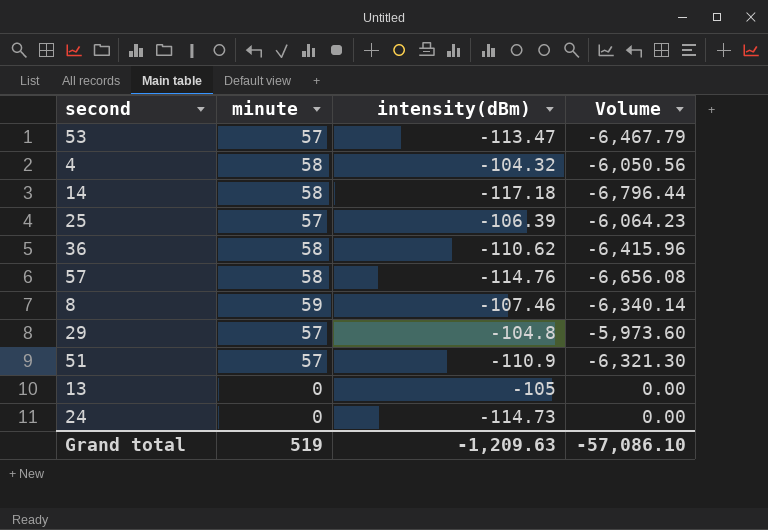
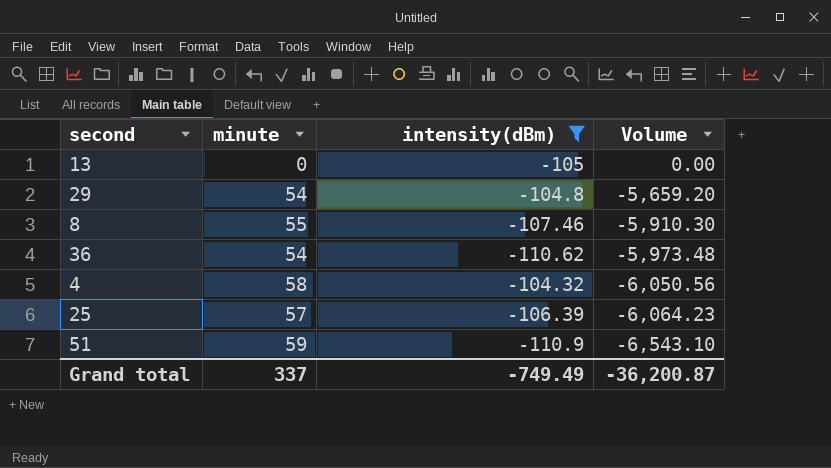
filter: none -> intensity(dBm) >= -110.9
row order: none -> Volume descending
29 | minute: 57 -> 54
29 | Volume: -5,973.60 -> -5,659.20
8 | minute: 59 -> 55
8 | Volume: -6,340.14 -> -5,910.30
36 | minute: 58 -> 54
36 | Volume: -6,415.96 -> -5,973.48
51 | minute: 57 -> 59
51 | Volume: -6,321.30 -> -6,543.10
Grand total | minute: 519 -> 337
Grand total | intensity(dBm): -1,209.63 -> -749.49
Grand total | Volume: -57,086.10 -> -36,200.87

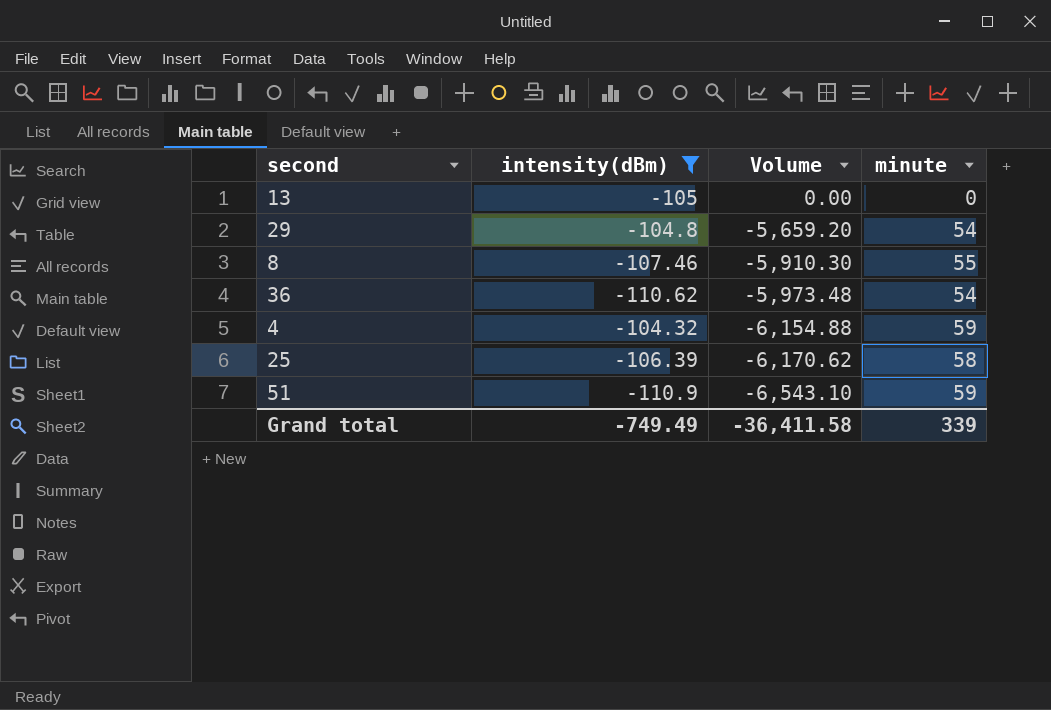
column minute | position: 2 -> 4
4 | Volume: -6,050.56 -> -6,154.88
4 | minute: 58 -> 59
25 | Volume: -6,064.23 -> -6,170.62
25 | minute: 57 -> 58
Grand total | Volume: -36,200.87 -> -36,411.58
Grand total | minute: 337 -> 339

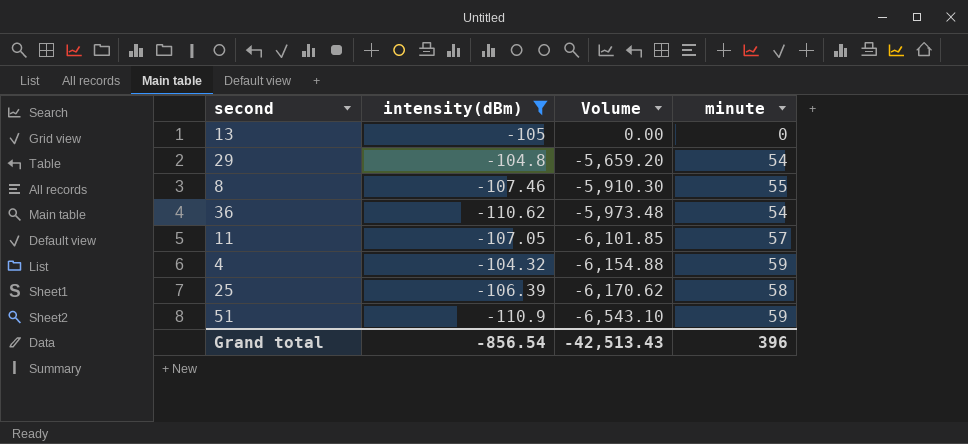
row 11: none -> -107.05 | -6,101.85 | 57
Grand total | intensity(dBm): -749.49 -> -856.54
Grand total | Volume: -36,411.58 -> -42,513.43
Grand total | minute: 339 -> 396

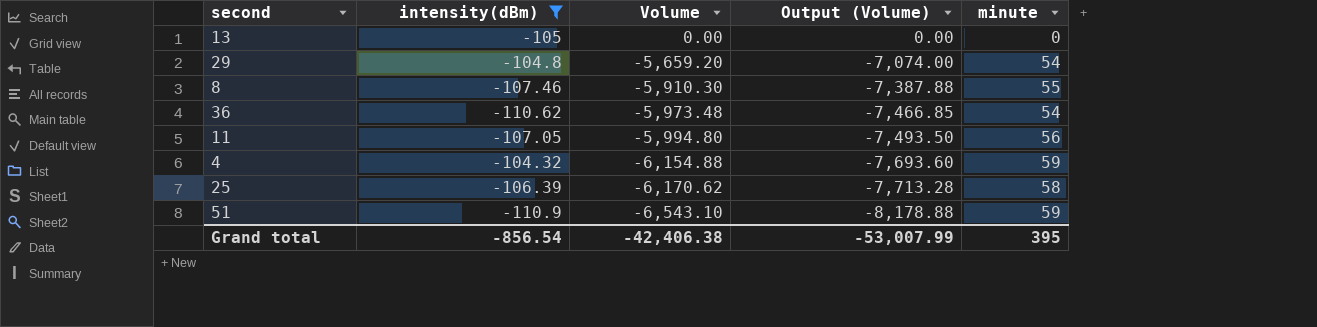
column Output (Volume) | formula: none -> [Volume] * 1.25
11 | Volume: -6,101.85 -> -5,994.80
11 | minute: 57 -> 56
Grand total | Volume: -42,513.43 -> -42,406.38
Grand total | minute: 396 -> 395

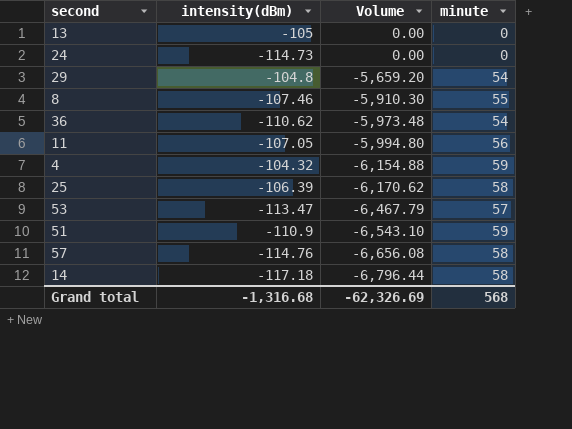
filter: intensity(dBm) >= -110.9 -> none
column Output (Volume) | formula: [Volume] * 1.25 -> none
Grand total | intensity(dBm): -856.54 -> -1,316.68
Grand total | Volume: -42,406.38 -> -62,326.69
Grand total | minute: 395 -> 568

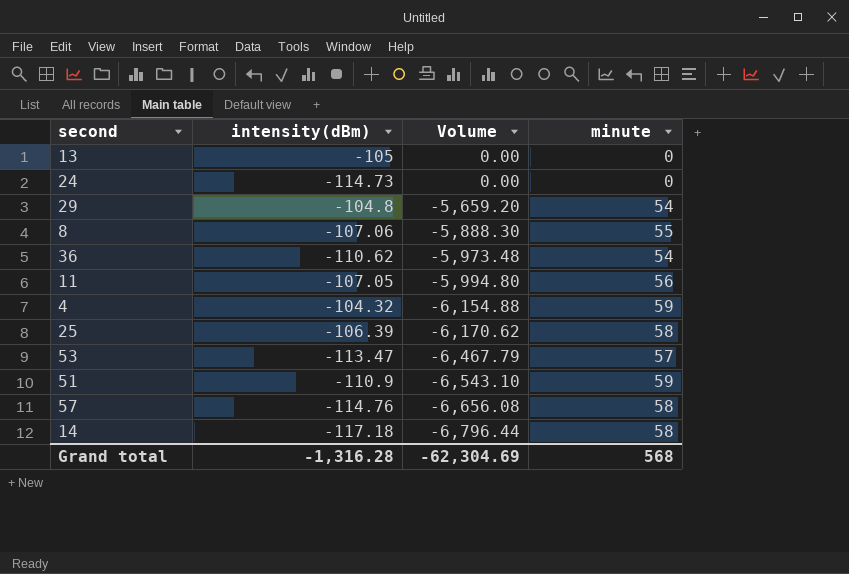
8 | intensity(dBm): -107.46 -> -107.06
8 | Volume: -5,910.30 -> -5,888.30
Grand total | intensity(dBm): -1,316.68 -> -1,316.28
Grand total | Volume: -62,326.69 -> -62,304.69

